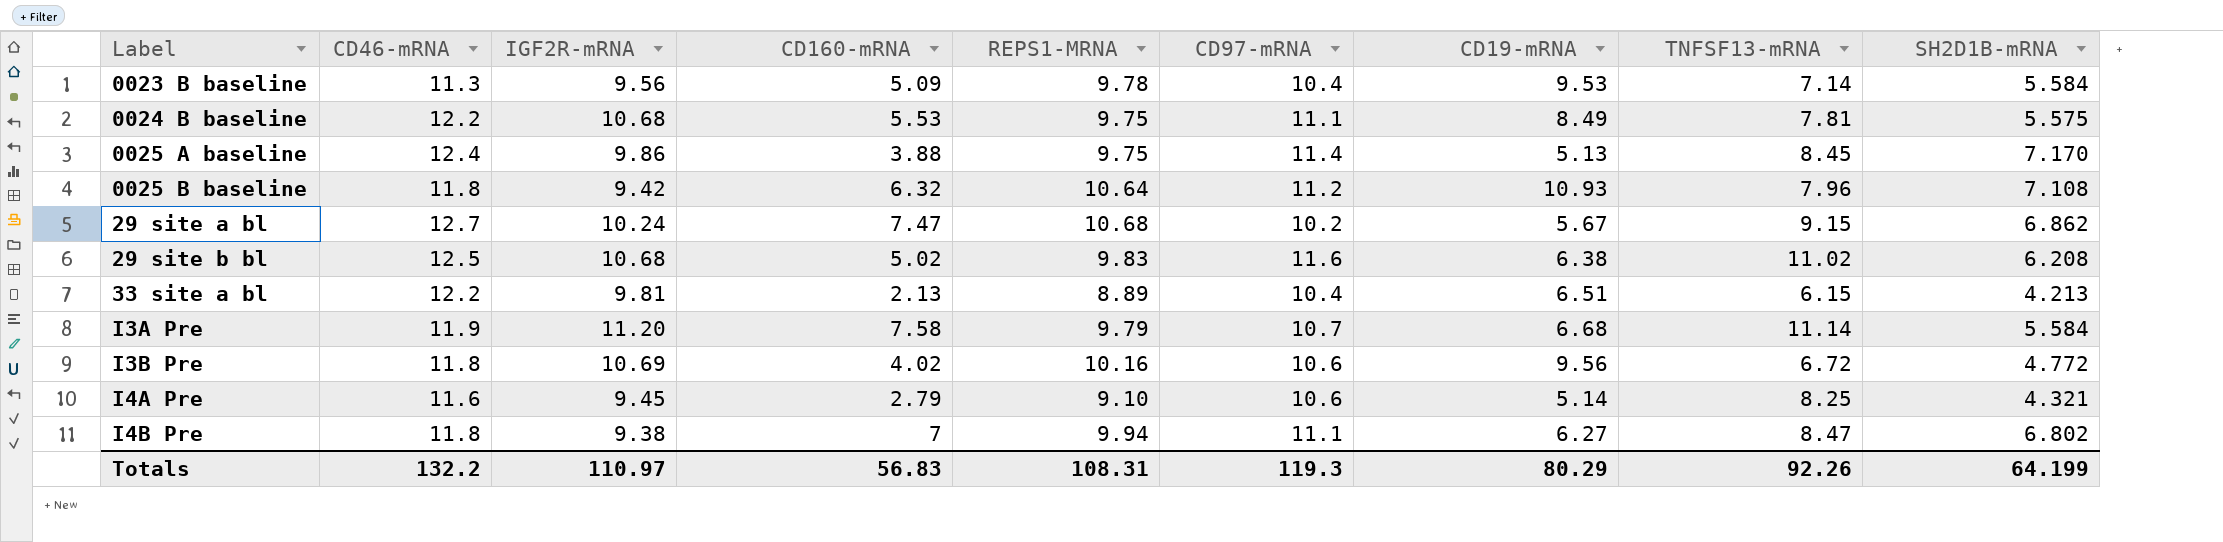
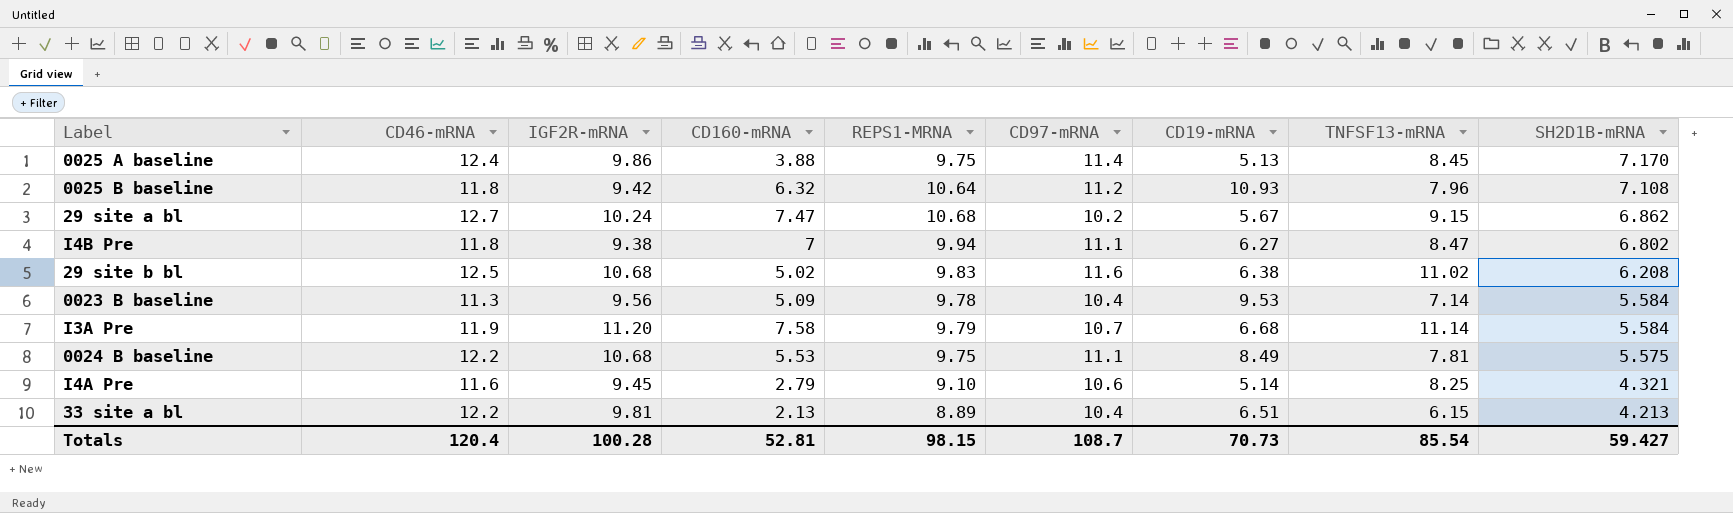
row order: Label ascending -> SH2D1B-mRNA descending
row I3B Pre: 11.8 | 10.69 | 4.02 | 10.16 | 10.6 | 9.56 | 6.72 | 4.772 -> none
Totals | CD46-mRNA: 132.2 -> 120.4
Totals | IGF2R-mRNA: 110.97 -> 100.28
Totals | CD160-mRNA: 56.83 -> 52.81
Totals | REPS1-MRNA: 108.31 -> 98.15
Totals | CD97-mRNA: 119.3 -> 108.7
Totals | CD19-mRNA: 80.29 -> 70.73
Totals | TNFSF13-mRNA: 92.26 -> 85.54
Totals | SH2D1B-mRNA: 64.199 -> 59.427

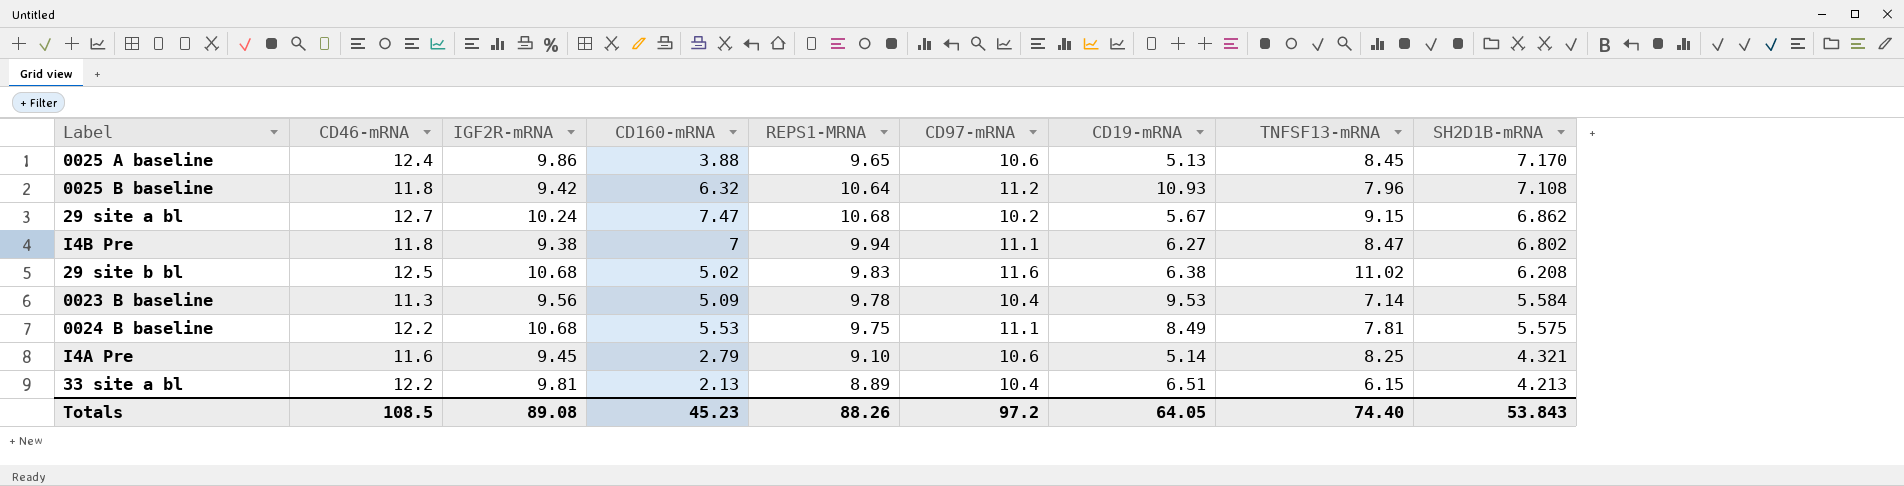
row I3A Pre: 11.9 | 11.20 | 7.58 | 9.79 | 10.7 | 6.68 | 11.14 | 5.584 -> none
0025 A baseline | REPS1-MRNA: 9.75 -> 9.65
0025 A baseline | CD97-mRNA: 11.4 -> 10.6
Totals | CD46-mRNA: 120.4 -> 108.5
Totals | IGF2R-mRNA: 100.28 -> 89.08
Totals | CD160-mRNA: 52.81 -> 45.23
Totals | REPS1-MRNA: 98.15 -> 88.26
Totals | CD97-mRNA: 108.7 -> 97.2
Totals | CD19-mRNA: 70.73 -> 64.05
Totals | TNFSF13-mRNA: 85.54 -> 74.40
Totals | SH2D1B-mRNA: 59.427 -> 53.843

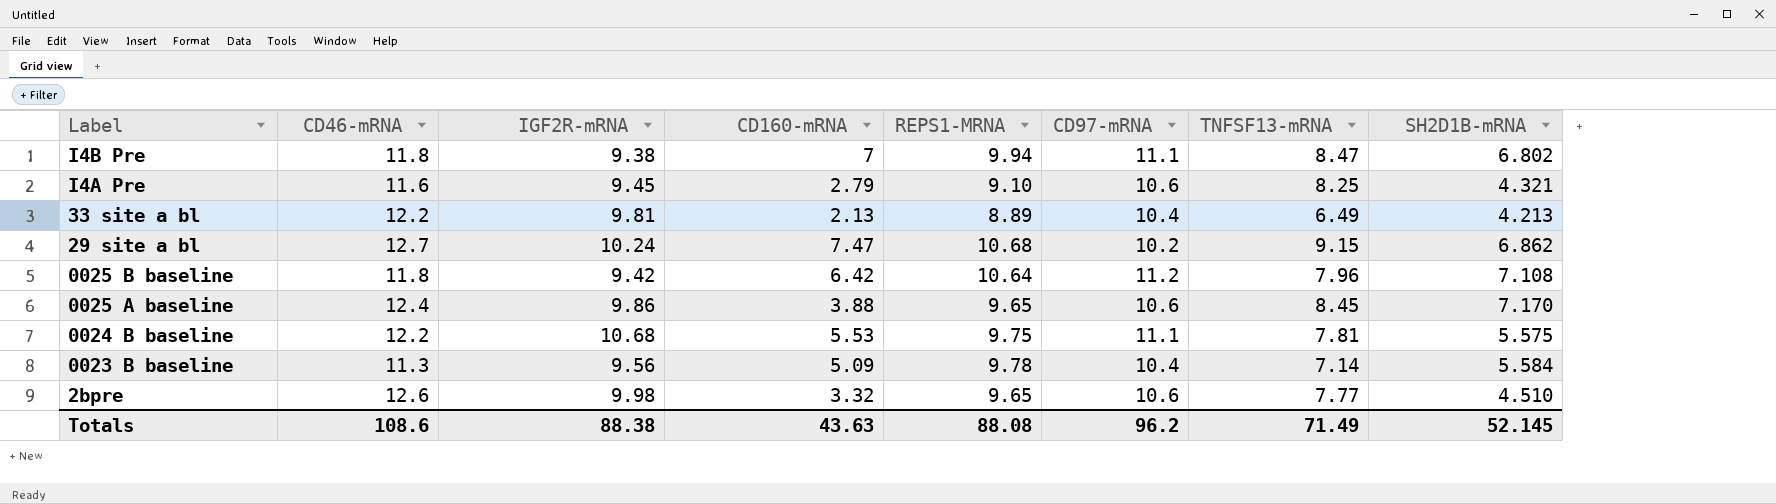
row order: SH2D1B-mRNA descending -> Label descending
column CD19-mRNA | position: 7 -> none
row 29 site b bl: 12.5 | 10.68 | 5.02 | 9.83 | 11.6 | 6.38 | 11.02 | 6.208 -> none
33 site a bl | TNFSF13-mRNA: 6.15 -> 6.49
0025 B baseline | CD160-mRNA: 6.32 -> 6.42
row 2bpre: none -> 12.6 | 9.98 | 3.32 | 9.65 | 10.6 | 7.77 | 4.510
Totals | CD46-mRNA: 108.5 -> 108.6
Totals | IGF2R-mRNA: 89.08 -> 88.38
Totals | CD160-mRNA: 45.23 -> 43.63
Totals | REPS1-MRNA: 88.26 -> 88.08
Totals | CD97-mRNA: 97.2 -> 96.2
Totals | TNFSF13-mRNA: 74.40 -> 71.49
Totals | SH2D1B-mRNA: 53.843 -> 52.145

